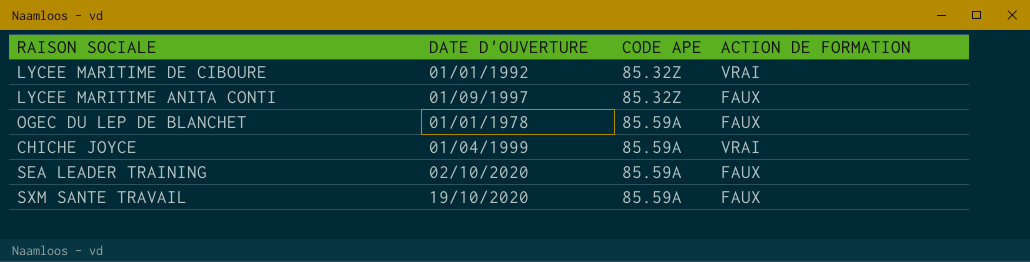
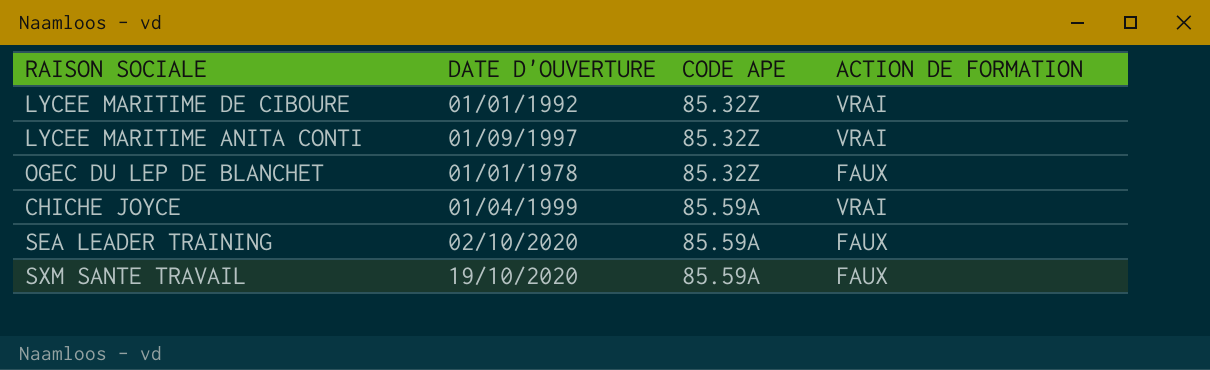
LYCEE MARITIME ANITA CONTI | ACTION DE FORMATION: FAUX -> VRAI
OGEC DU LEP DE BLANCHET | CODE APE: 85.59A -> 85.32Z

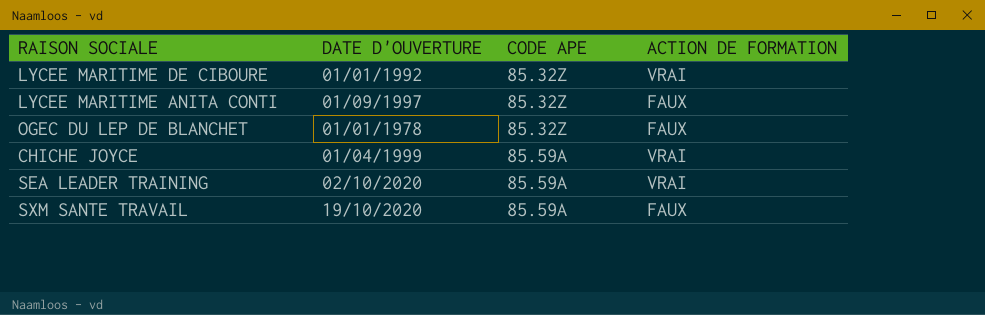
LYCEE MARITIME ANITA CONTI | ACTION DE FORMATION: VRAI -> FAUX
SEA LEADER TRAINING | ACTION DE FORMATION: FAUX -> VRAI

